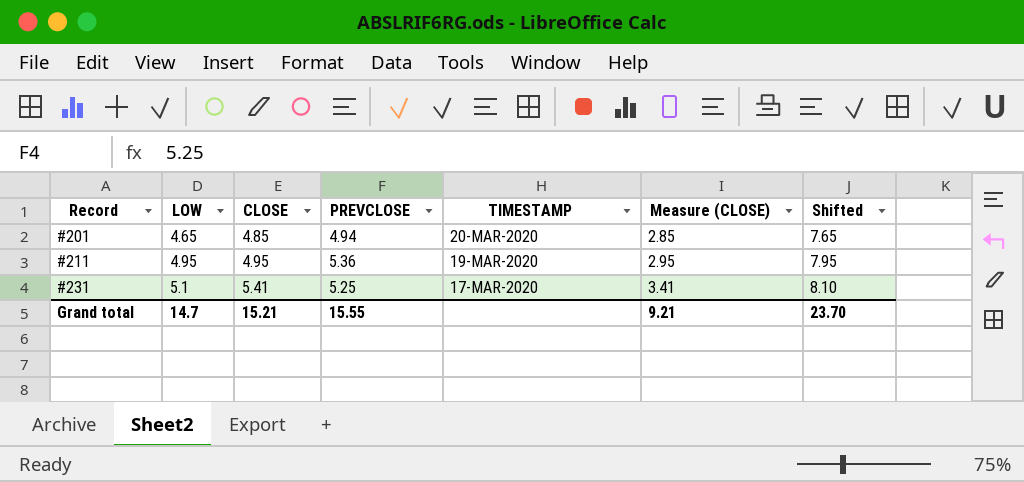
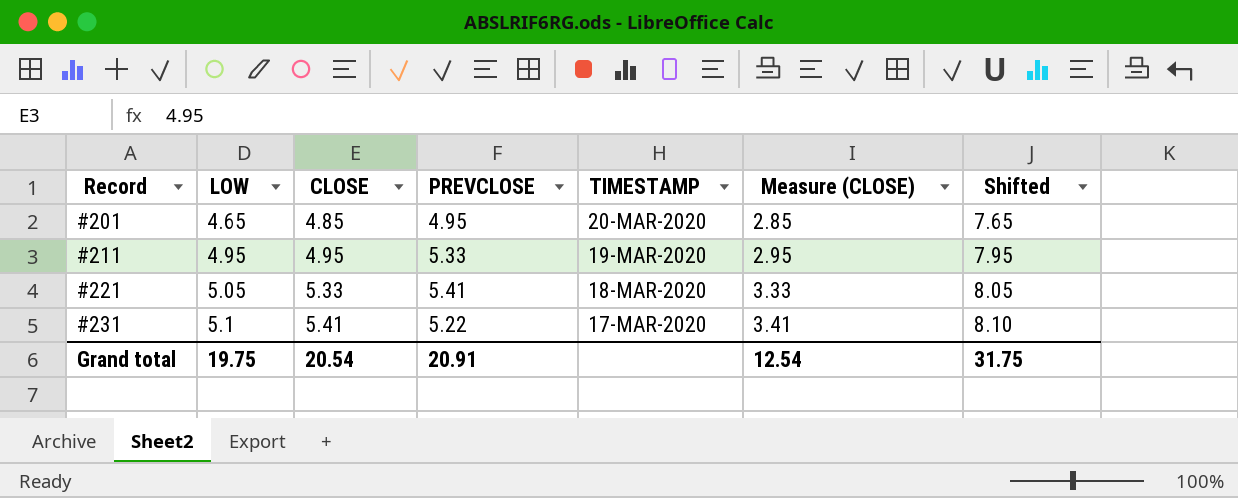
#201 | PREVCLOSE: 4.94 -> 4.95
#211 | PREVCLOSE: 5.36 -> 5.33
row #221: none -> 5.05 | 5.33 | 5.41 | 18-MAR-2020 | 3.33 | 8.05
#231 | PREVCLOSE: 5.25 -> 5.22
Grand total | LOW: 14.7 -> 19.75
Grand total | CLOSE: 15.21 -> 20.54
Grand total | PREVCLOSE: 15.55 -> 20.91
Grand total | Measure (CLOSE): 9.21 -> 12.54
Grand total | Shifted: 23.70 -> 31.75

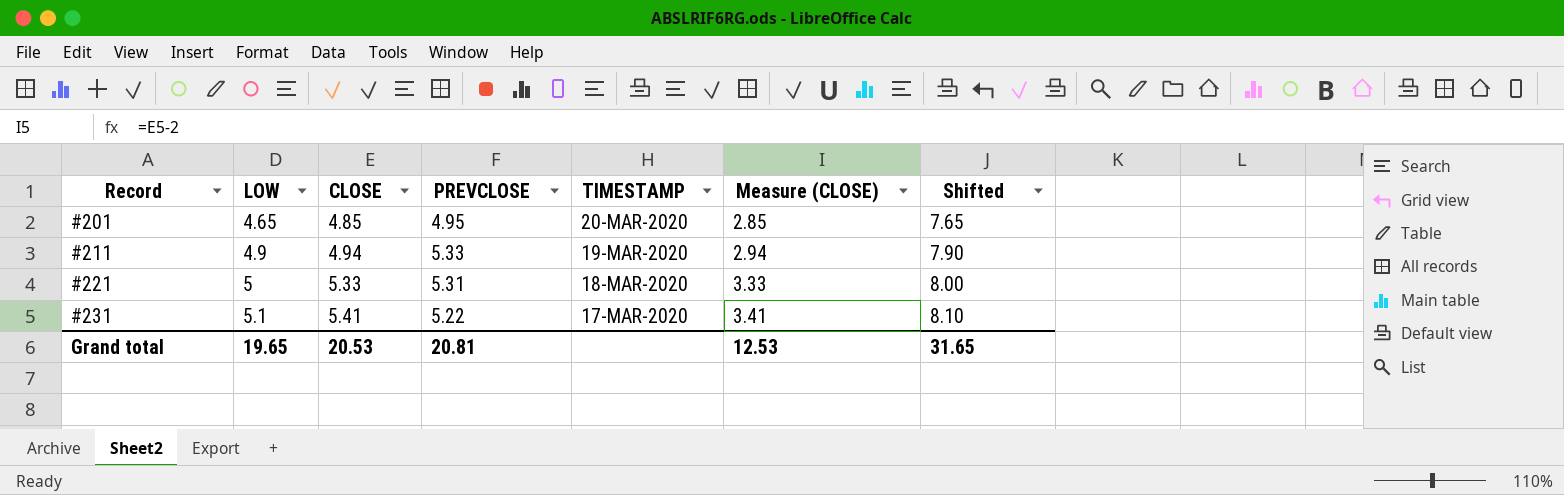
#211 | LOW: 4.95 -> 4.9
#211 | CLOSE: 4.95 -> 4.94
#211 | Measure (CLOSE): 2.95 -> 2.94
#211 | Shifted: 7.95 -> 7.90
#221 | LOW: 5.05 -> 5
#221 | PREVCLOSE: 5.41 -> 5.31
#221 | Shifted: 8.05 -> 8.00
Grand total | LOW: 19.75 -> 19.65
Grand total | CLOSE: 20.54 -> 20.53
Grand total | PREVCLOSE: 20.91 -> 20.81
Grand total | Measure (CLOSE): 12.54 -> 12.53
Grand total | Shifted: 31.75 -> 31.65

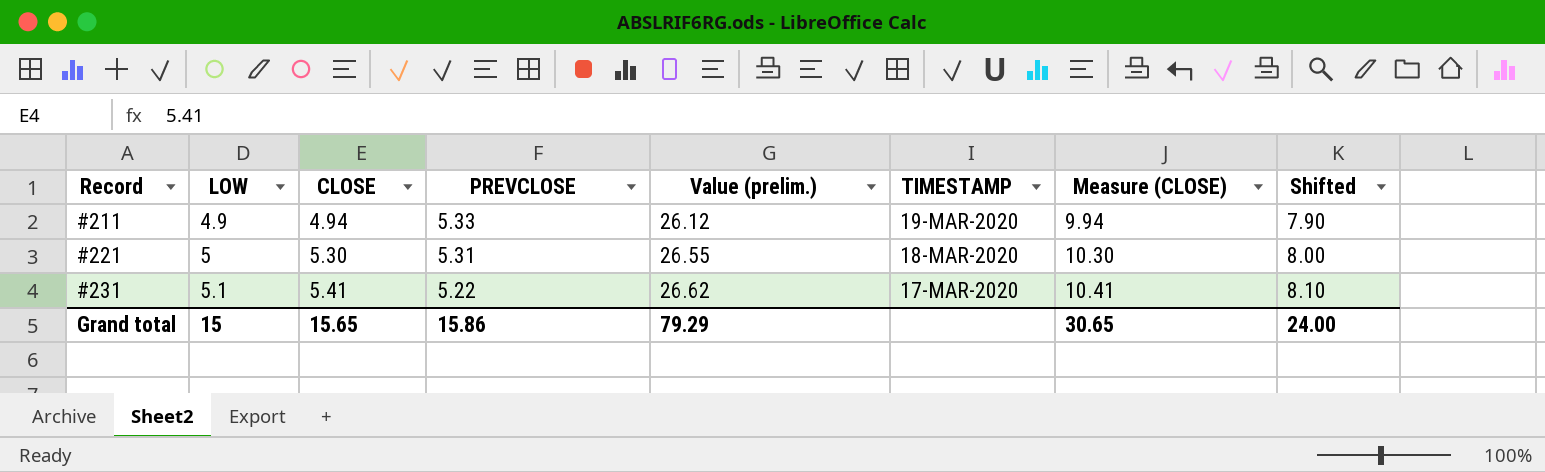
column Value (prelim.) | formula: none -> [LOW] * [PREVCLOSE]
column Measure (CLOSE) | formula: [CLOSE] - 2 -> [CLOSE] + 5
row #201: 4.65 | 4.85 | 4.95 | 20-MAR-2020 | 2.85 | 7.65 -> none
#221 | CLOSE: 5.33 -> 5.30
Grand total | LOW: 19.65 -> 15
Grand total | CLOSE: 20.53 -> 15.65
Grand total | PREVCLOSE: 20.81 -> 15.86
Grand total | Measure (CLOSE): 12.53 -> 30.65
Grand total | Shifted: 31.65 -> 24.00

